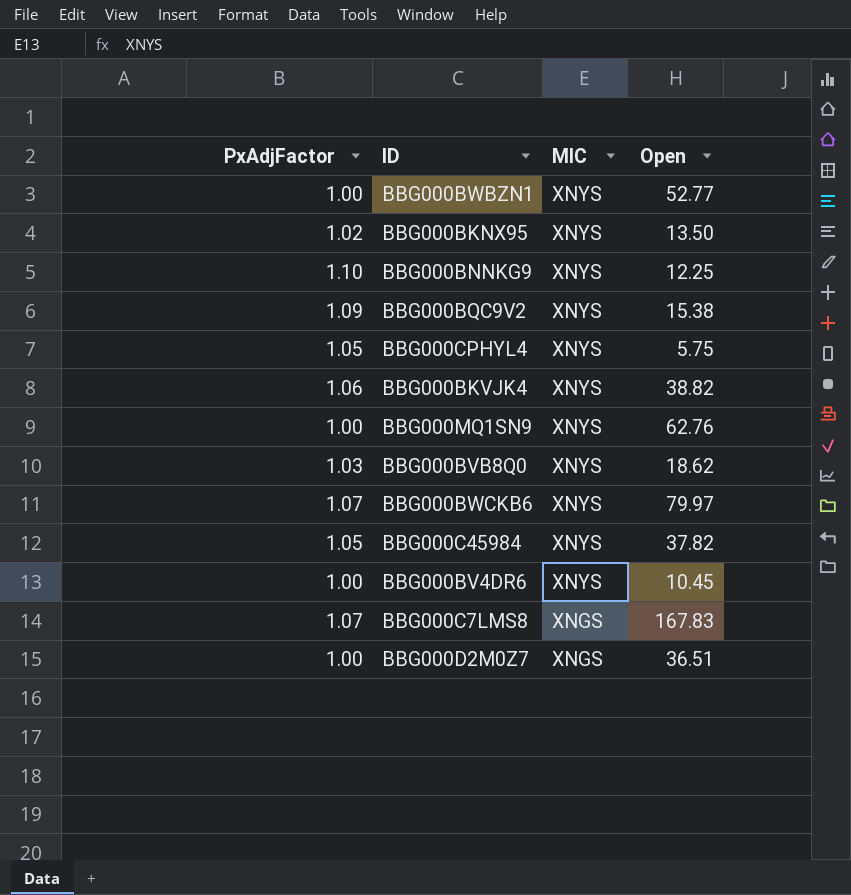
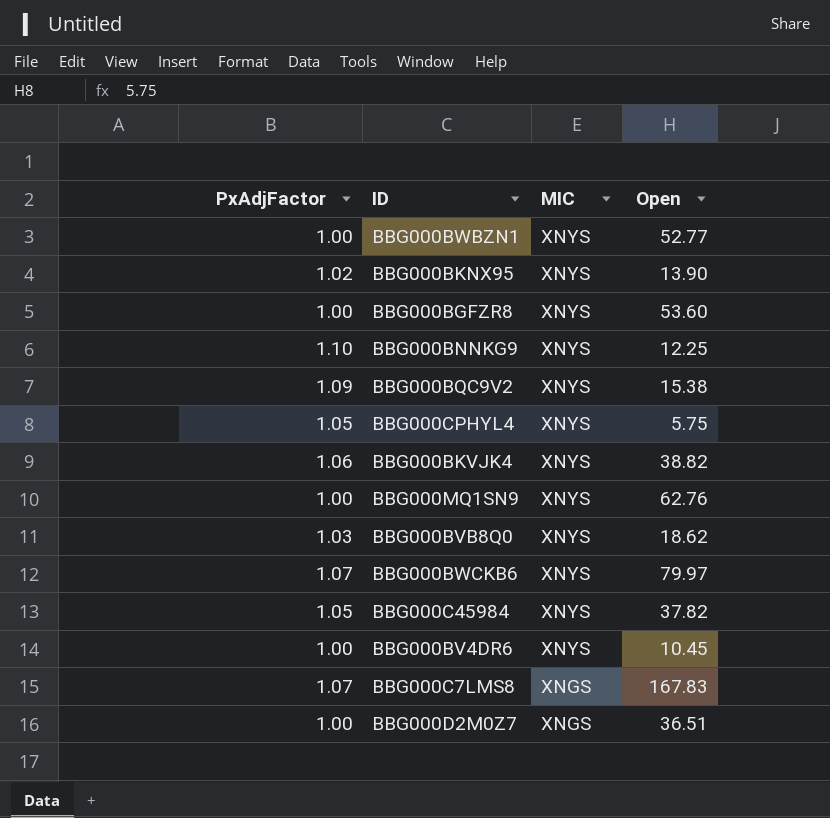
BBG000BKNX95 | Open: 13.50 -> 13.90
row BBG000BGFZR8: none -> 1.00 | XNYS | 53.60

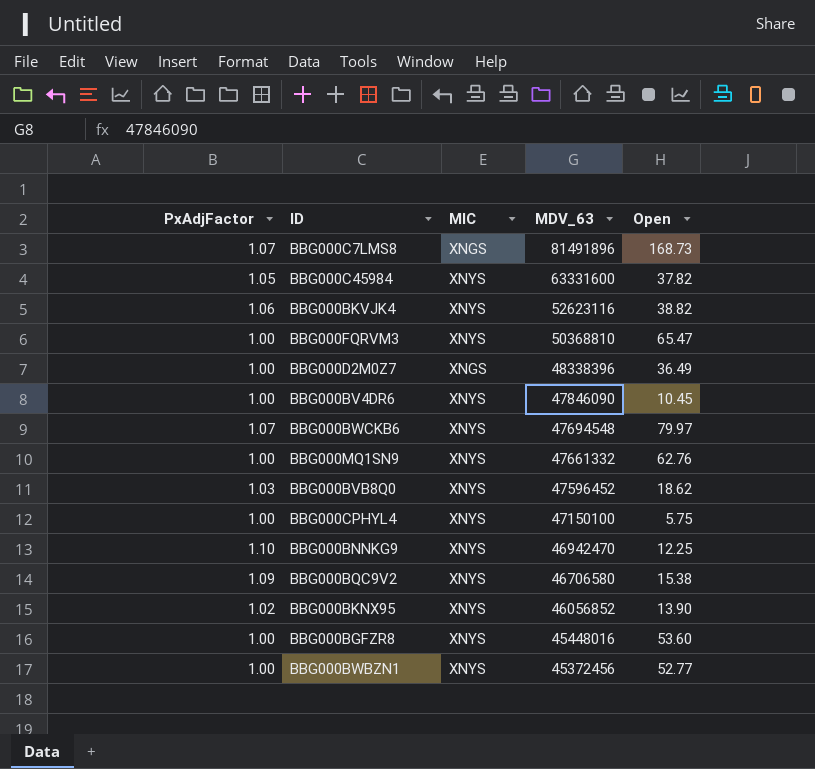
row order: MIC descending -> MDV_63 descending
column MDV_63 | position: none -> 4
BBG000C7LMS8 | Open: 167.83 -> 168.73
row BBG000FQRVM3: none -> 1.00 | XNYS | 50368810 | 65.47
BBG000D2M0Z7 | Open: 36.51 -> 36.49
BBG000CPHYL4 | PxAdjFactor: 1.05 -> 1.00

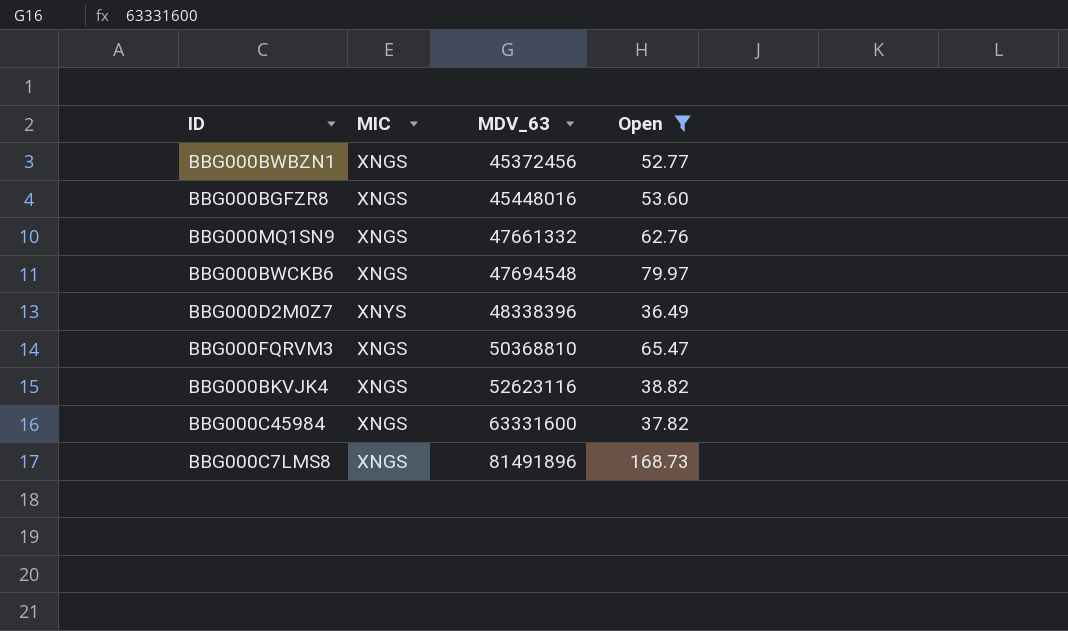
filter: none -> Open >= 36.49
row order: MDV_63 descending -> MDV_63 ascending
column PxAdjFactor | position: 1 -> none
BBG000BWBZN1 | MIC: XNYS -> XNGS
BBG000BGFZR8 | MIC: XNYS -> XNGS
BBG000MQ1SN9 | MIC: XNYS -> XNGS
BBG000BWCKB6 | MIC: XNYS -> XNGS
BBG000D2M0Z7 | MIC: XNGS -> XNYS
BBG000FQRVM3 | MIC: XNYS -> XNGS
BBG000BKVJK4 | MIC: XNYS -> XNGS
BBG000C45984 | MIC: XNYS -> XNGS

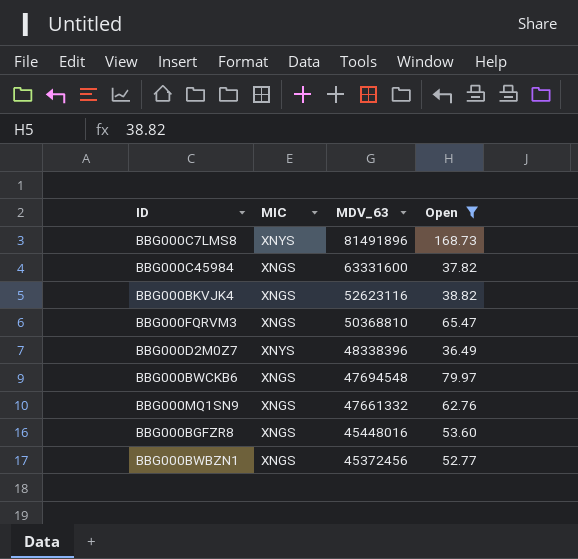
row order: MDV_63 ascending -> MDV_63 descending
BBG000C7LMS8 | MIC: XNGS -> XNYS

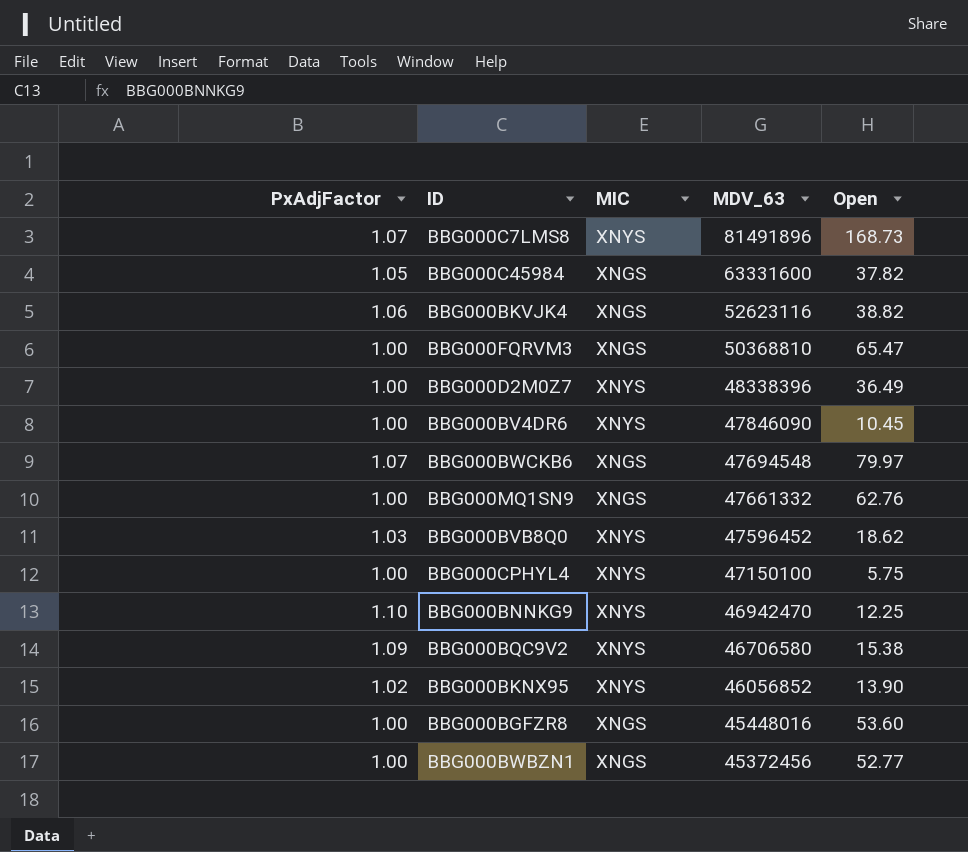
filter: Open >= 36.49 -> none
column PxAdjFactor | position: none -> 1

